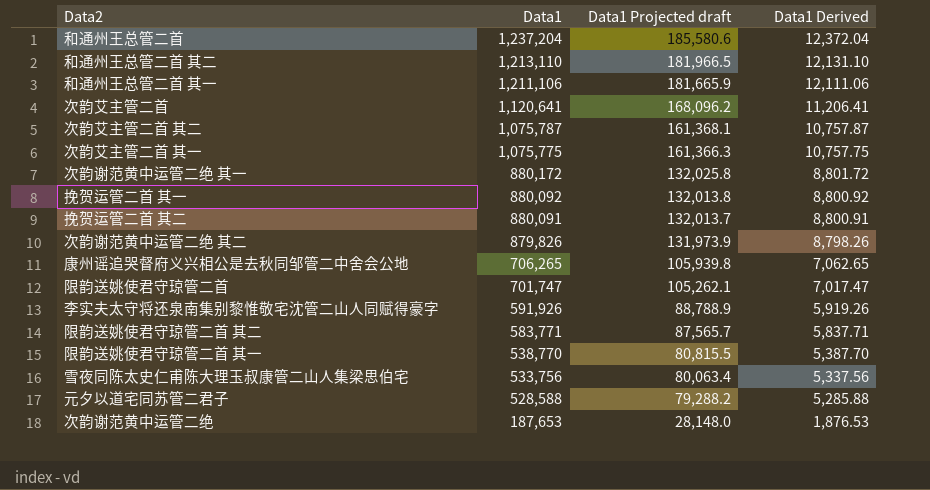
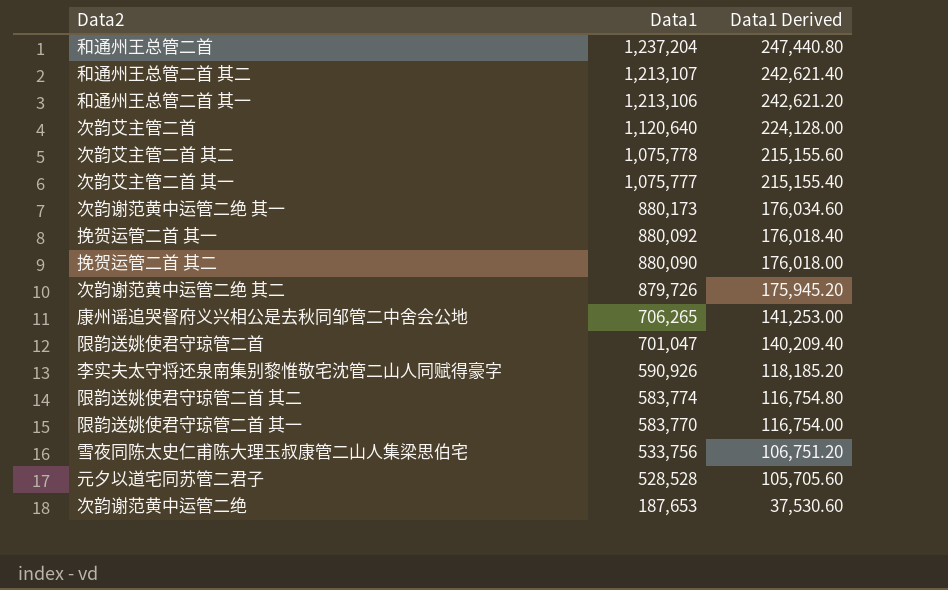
column Data1 Projected draft | formula: [Data1] * 0.15 -> none
column Data1 Derived | formula: [Data1] * 0.01 -> [Data1] * 0.2
和通州王总管二首 其二 | Data1: 1,213,110 -> 1,213,107
和通州王总管二首 其一 | Data1: 1,211,106 -> 1,213,106
次韵艾主管二首 | Data1: 1,120,641 -> 1,120,640
次韵艾主管二首 其二 | Data1: 1,075,787 -> 1,075,778
次韵艾主管二首 其一 | Data1: 1,075,775 -> 1,075,777
次韵谢范黄中运管二绝 其一 | Data1: 880,172 -> 880,173
挽贺运管二首 其二 | Data1: 880,091 -> 880,090
次韵谢范黄中运管二绝 其二 | Data1: 879,826 -> 879,726
限韵送姚使君守琼管二首 | Data1: 701,747 -> 701,047
李实夫太守将还泉南集别黎惟敬宅沈管二山人同赋得豪字 | Data1: 591,926 -> 590,926
限韵送姚使君守琼管二首 其二 | Data1: 583,771 -> 583,774
限韵送姚使君守琼管二首 其一 | Data1: 538,770 -> 583,770
元夕以道宅同苏管二君子 | Data1: 528,588 -> 528,528

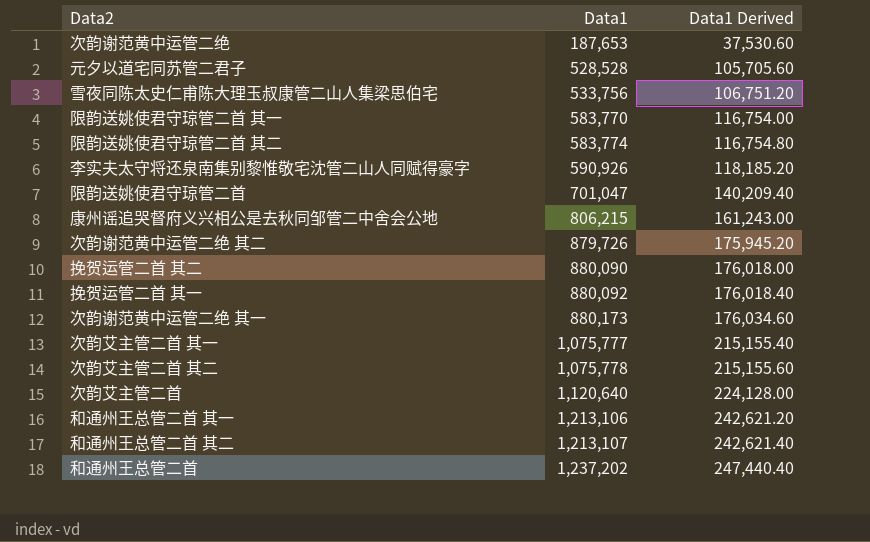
row order: Data1 descending -> Data1 ascending
康州谣追哭督府义兴相公是去秋同邹管二中舍会公地 | Data1: 706,265 -> 806,215
康州谣追哭督府义兴相公是去秋同邹管二中舍会公地 | Data1 Derived: 141,253.00 -> 161,243.00
和通州王总管二首 | Data1: 1,237,204 -> 1,237,202
和通州王总管二首 | Data1 Derived: 247,440.80 -> 247,440.40

